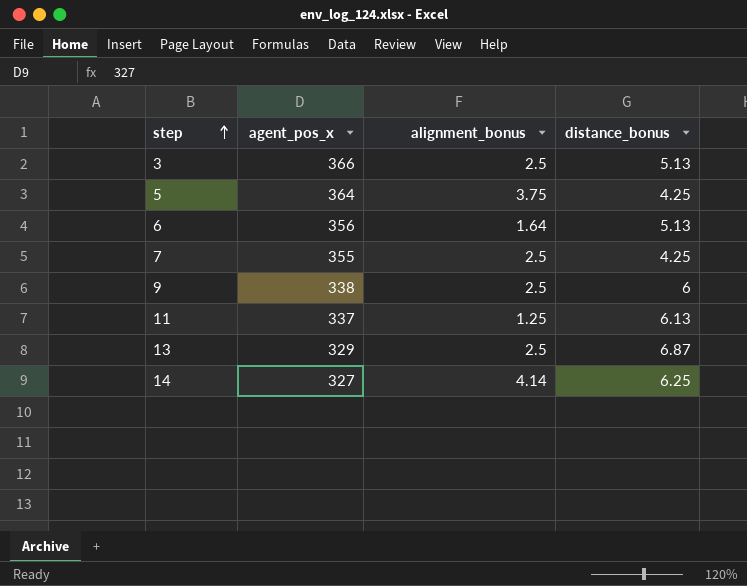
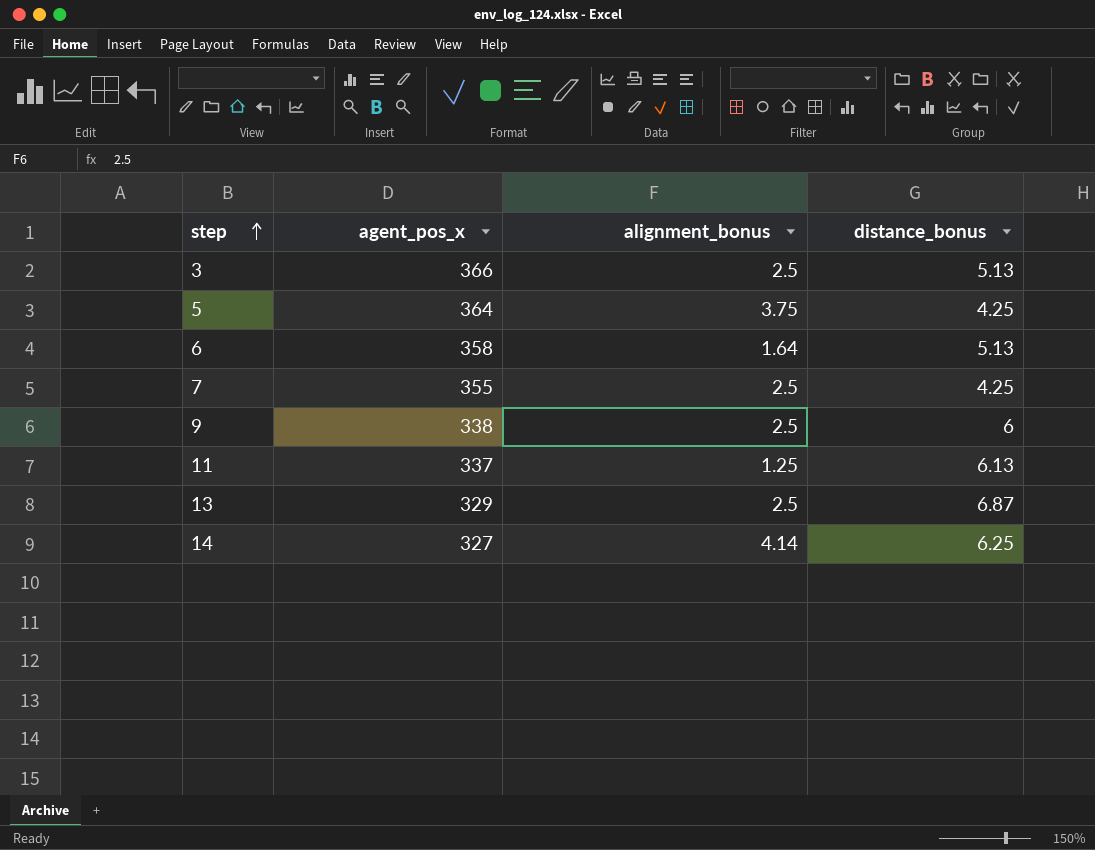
6 | agent_pos_x: 356 -> 358

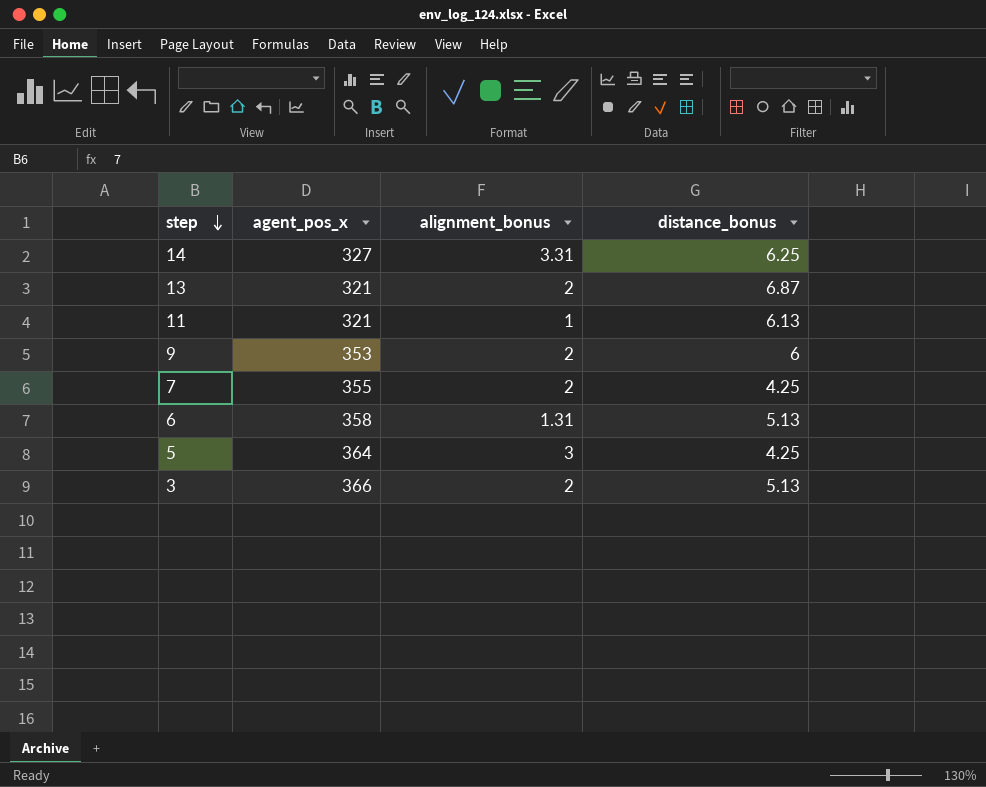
row order: step ascending -> step descending
14 | alignment_bonus: 4.14 -> 3.31
13 | agent_pos_x: 329 -> 321
13 | alignment_bonus: 2.5 -> 2
11 | agent_pos_x: 337 -> 321
11 | alignment_bonus: 1.25 -> 1
9 | agent_pos_x: 338 -> 353
9 | alignment_bonus: 2.5 -> 2
7 | alignment_bonus: 2.5 -> 2
6 | alignment_bonus: 1.64 -> 1.31
5 | alignment_bonus: 3.75 -> 3
3 | alignment_bonus: 2.5 -> 2

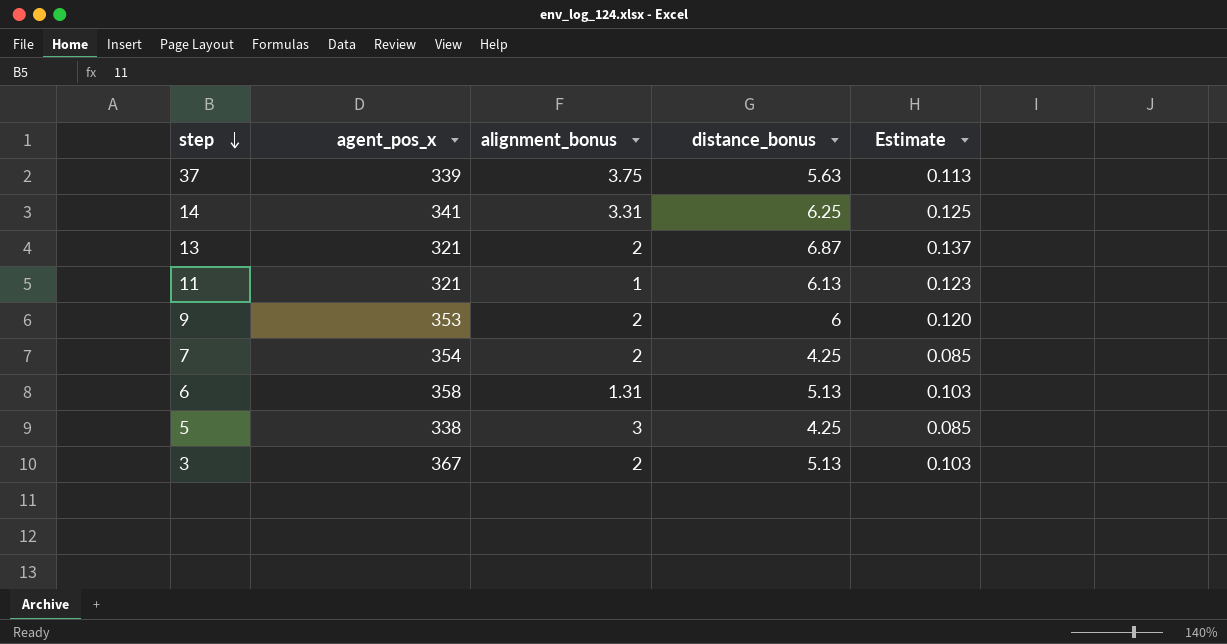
column Estimate | formula: none -> [distance_bonus] * 0.02
row 37: none -> 339 | 3.75 | 5.63 | 0.113
14 | agent_pos_x: 327 -> 341
7 | agent_pos_x: 355 -> 354
5 | agent_pos_x: 364 -> 338
3 | agent_pos_x: 366 -> 367

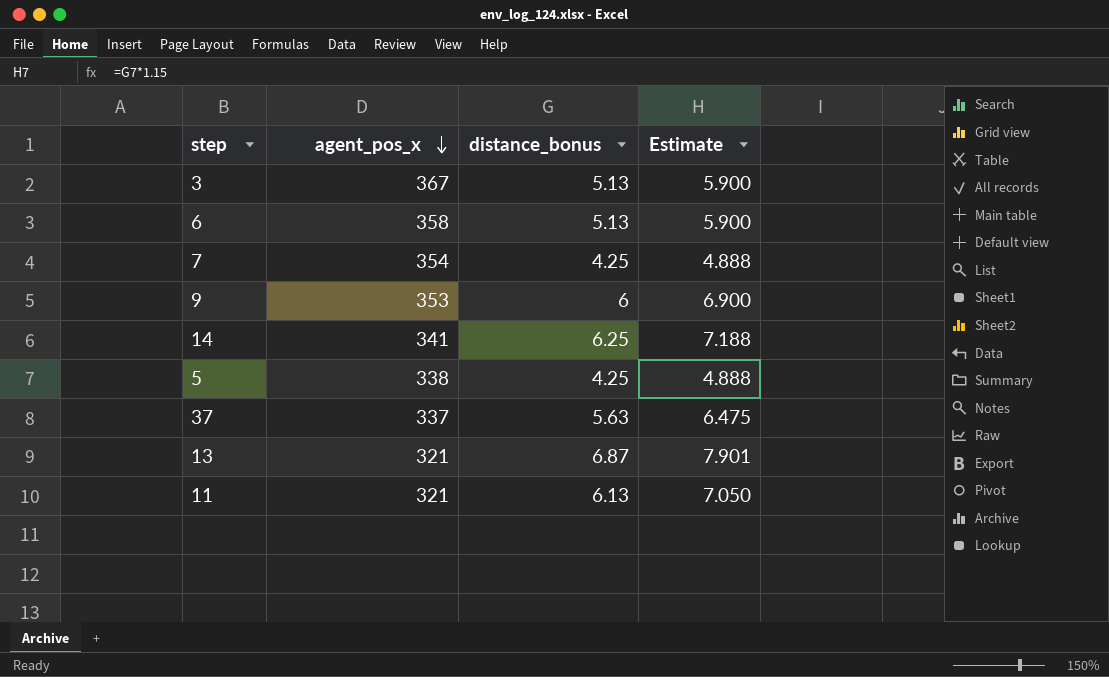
row order: step descending -> agent_pos_x descending
column alignment_bonus | position: 3 -> none
column Estimate | formula: [distance_bonus] * 0.02 -> [distance_bonus] * 1.15
37 | agent_pos_x: 339 -> 337

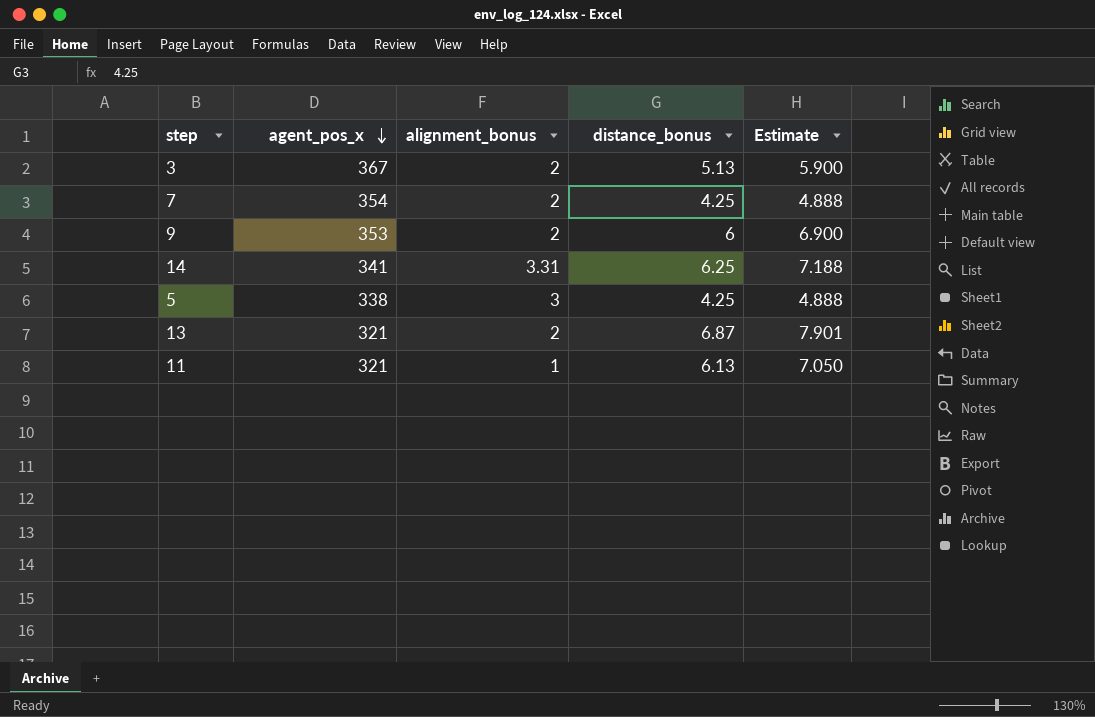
column alignment_bonus | position: none -> 3
row 6: 358 | 5.13 | 5.900 -> none
row 37: 337 | 5.63 | 6.475 -> none

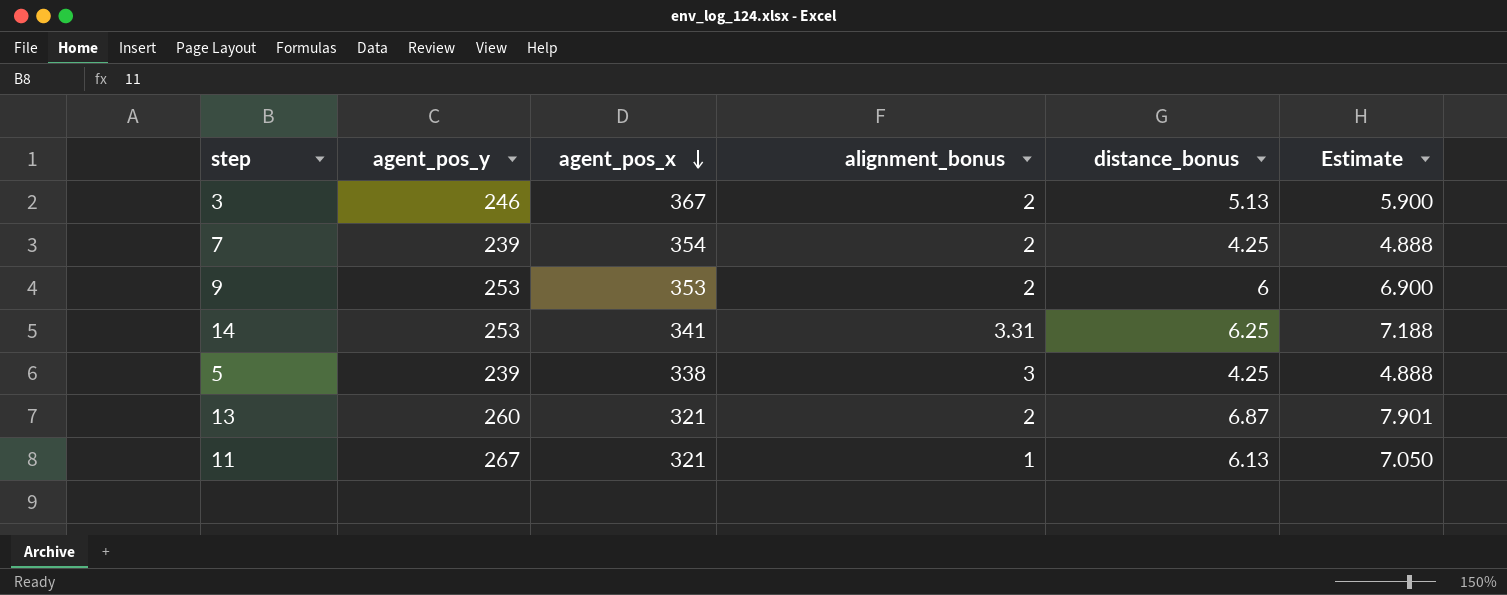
column agent_pos_y | position: none -> 2

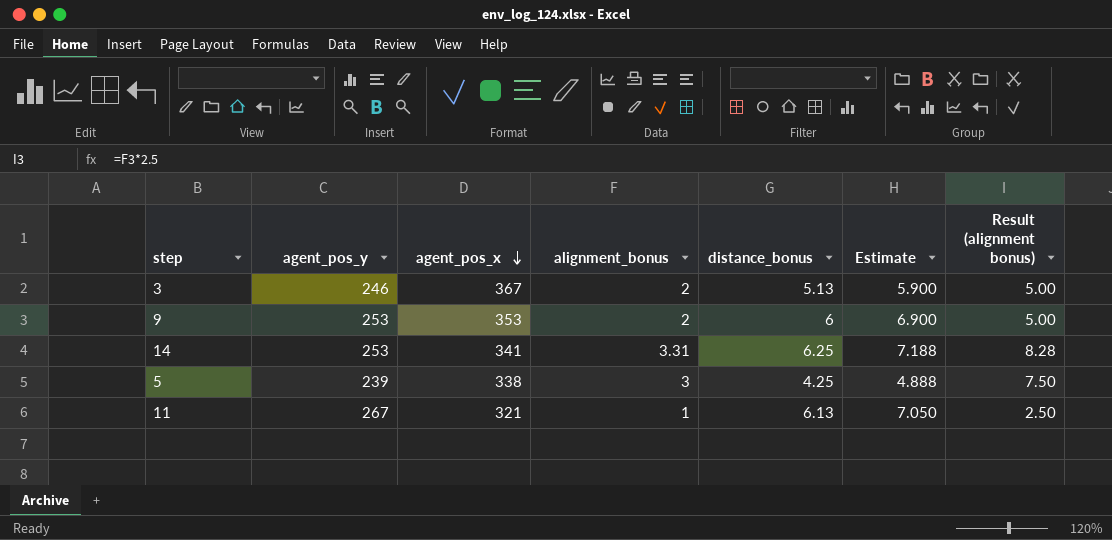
column Result (alignment bonus) | formula: none -> [alignment_bonus] * 2.5
row 7: 239 | 354 | 2 | 4.25 | 4.888 -> none
row 13: 260 | 321 | 2 | 6.87 | 7.901 -> none

